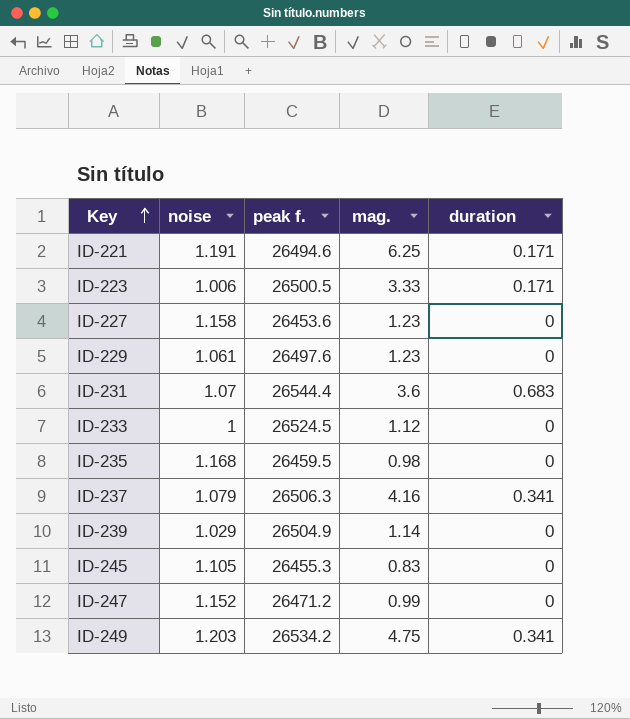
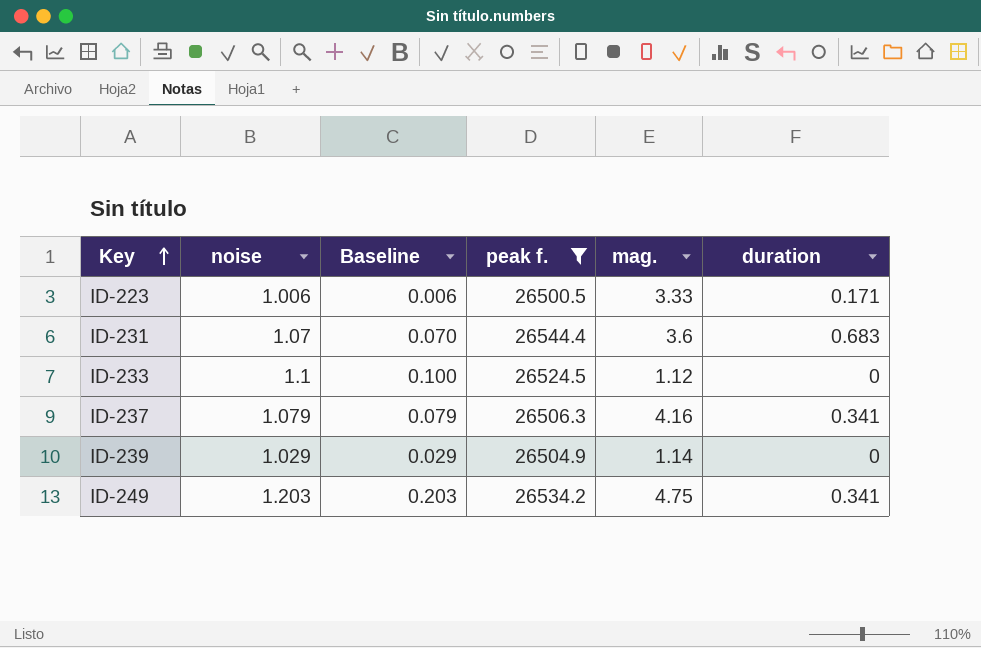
filter: none -> peak f. >= 26500.5
column Baseline | formula: none -> [noise] - 1
ID-233 | noise: 1 -> 1.1

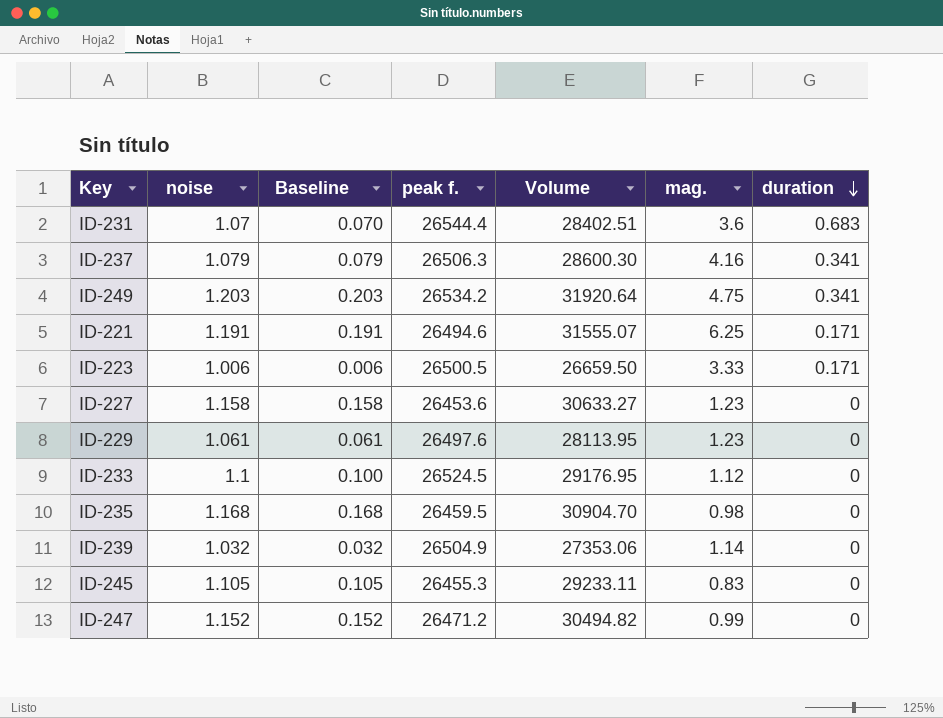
filter: peak f. >= 26500.5 -> none
row order: Key ascending -> duration descending
column Volume | formula: none -> [noise] * [peak f.]
ID-239 | noise: 1.029 -> 1.032
ID-239 | Baseline: 0.029 -> 0.032

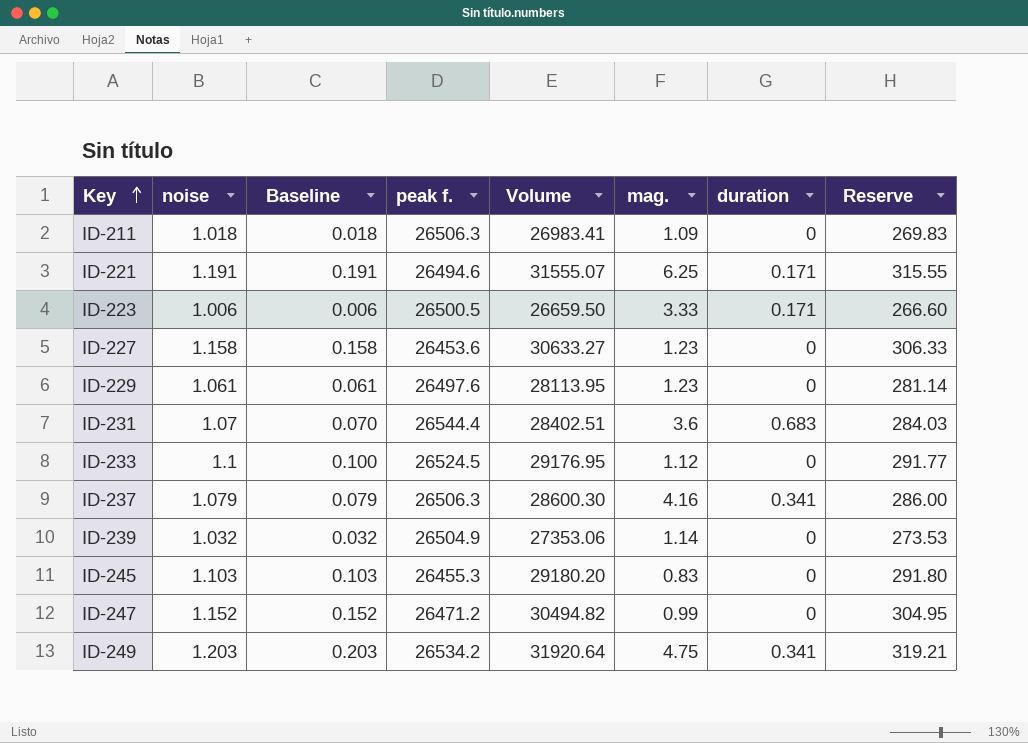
row order: duration descending -> Key ascending
column Reserve | formula: none -> [Volume] * 0.01
row ID-235: 1.168 | 0.168 | 26459.5 | 30904.70 | 0.98 | 0 -> none
row ID-211: none -> 1.018 | 0.018 | 26506.3 | 26983.41 | 1.09 | 0 | 269.83
ID-245 | noise: 1.105 -> 1.103
ID-245 | Baseline: 0.105 -> 0.103
ID-245 | Volume: 29233.11 -> 29180.20

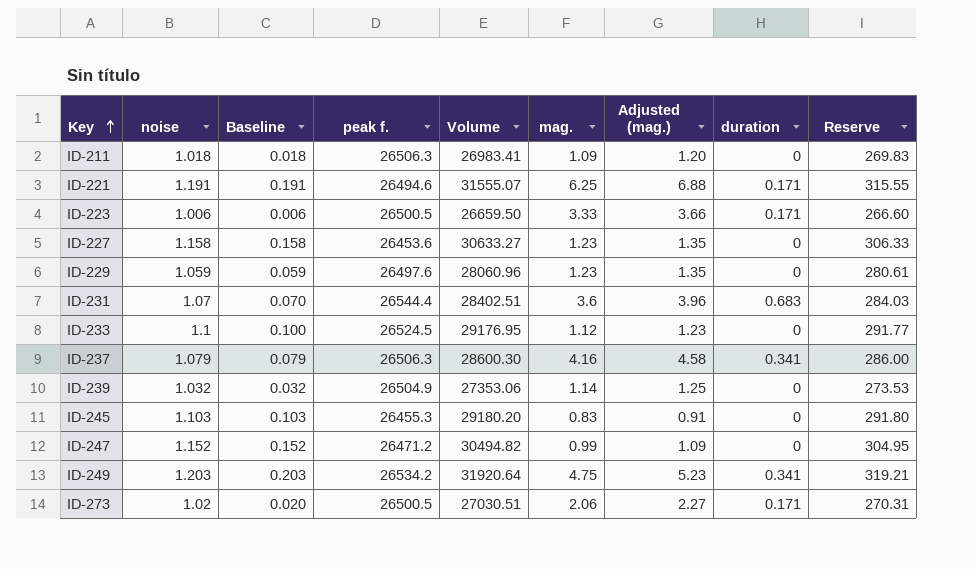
column Adjusted (mag.) | formula: none -> [mag.] * 1.1
ID-229 | noise: 1.061 -> 1.059
ID-229 | Baseline: 0.061 -> 0.059
ID-229 | Volume: 28113.95 -> 28060.96
ID-229 | Reserve: 281.14 -> 280.61
row ID-273: none -> 1.02 | 0.020 | 26500.5 | 27030.51 | 2.06 | 2.27 | 0.171 | 270.31

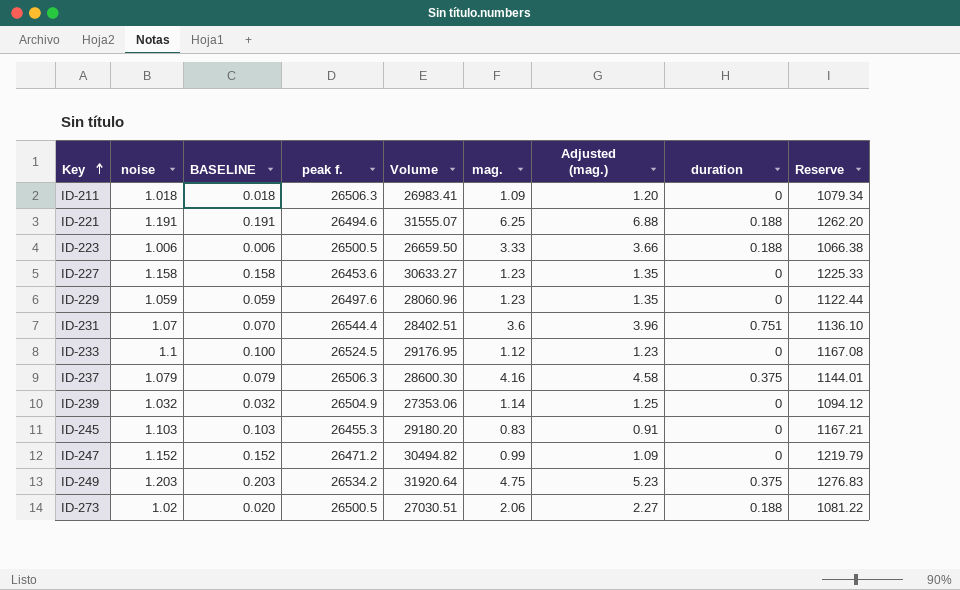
column name: Baseline -> BASELINE
column Reserve | formula: [Volume] * 0.01 -> [Volume] * 0.04
ID-221 | duration: 0.171 -> 0.188
ID-223 | duration: 0.171 -> 0.188
ID-231 | duration: 0.683 -> 0.751
ID-237 | duration: 0.341 -> 0.375
ID-249 | duration: 0.341 -> 0.375
ID-273 | duration: 0.171 -> 0.188

